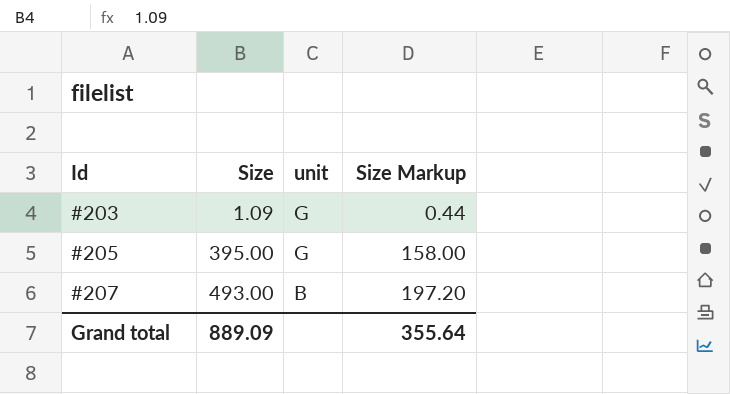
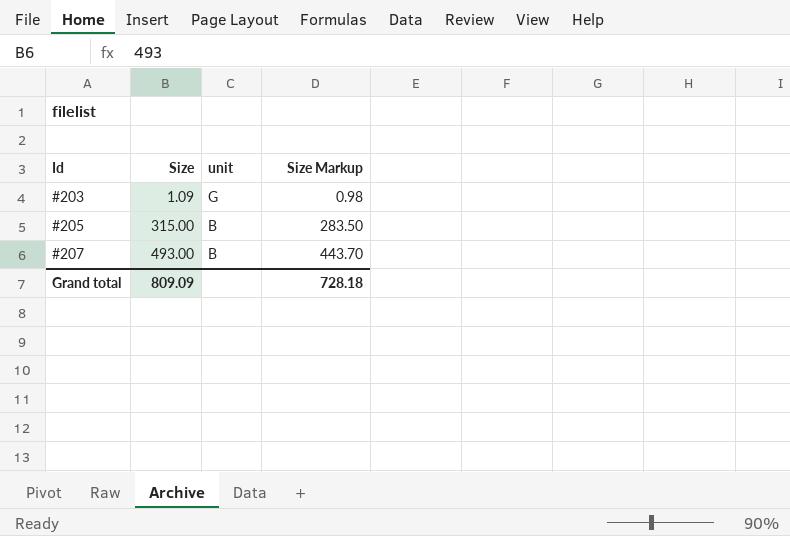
column Size Markup | formula: [Size] * 0.4 -> [Size] * 0.9
#205 | Size: 395.00 -> 315.00
#205 | unit: G -> B
Grand total | Size: 889.09 -> 809.09
Grand total | Size Markup: 355.64 -> 728.18

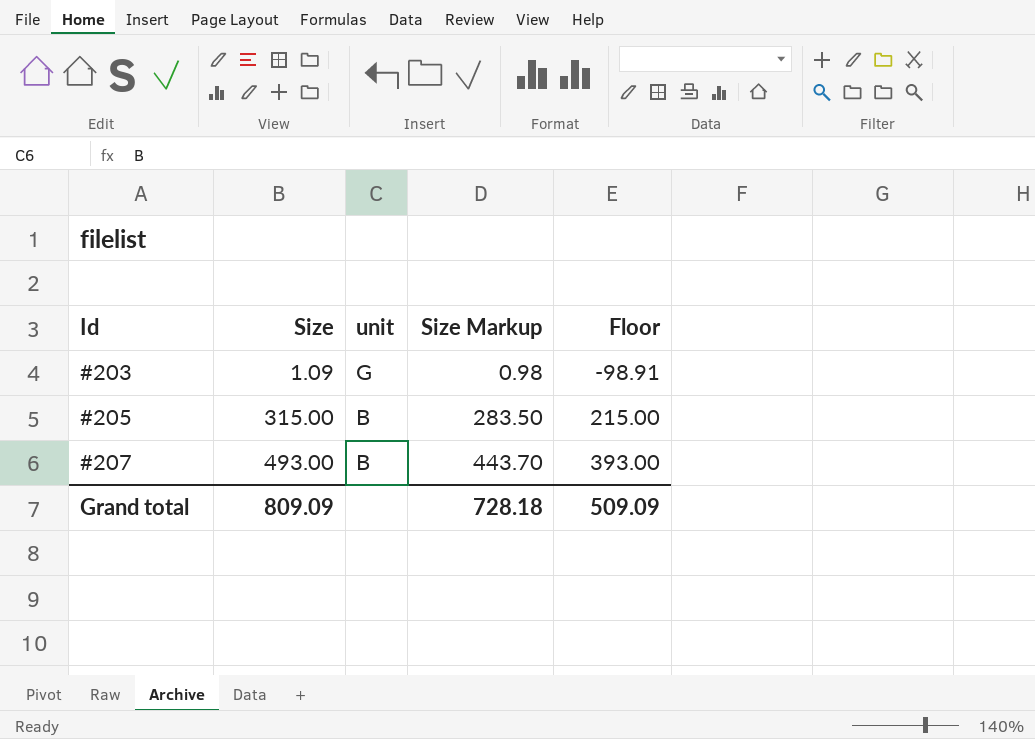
column Floor | formula: none -> [Size] - 100

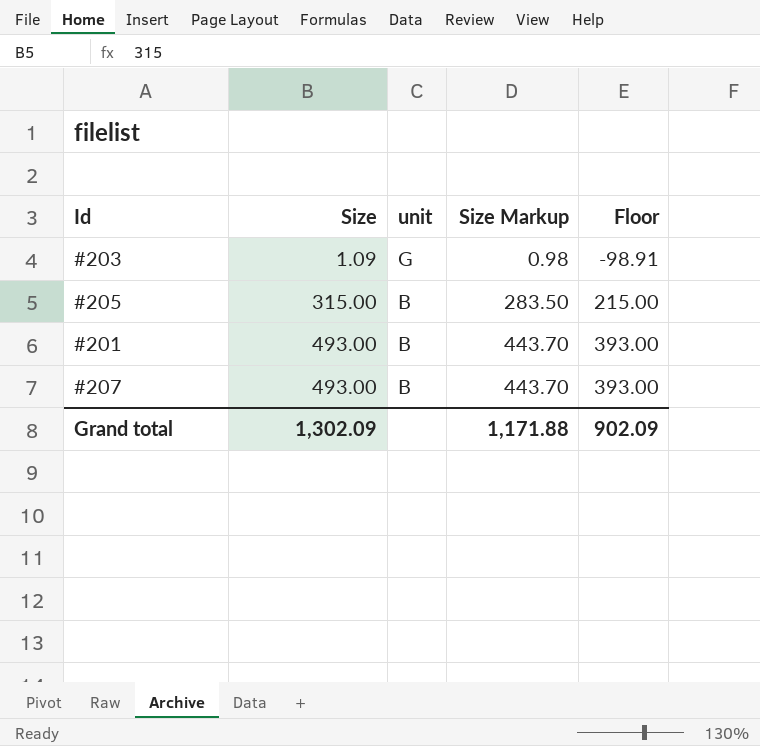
row #201: none -> 493.00 | B | 443.70 | 393.00
Grand total | Size: 809.09 -> 1,302.09
Grand total | Size Markup: 728.18 -> 1,171.88
Grand total | Floor: 509.09 -> 902.09

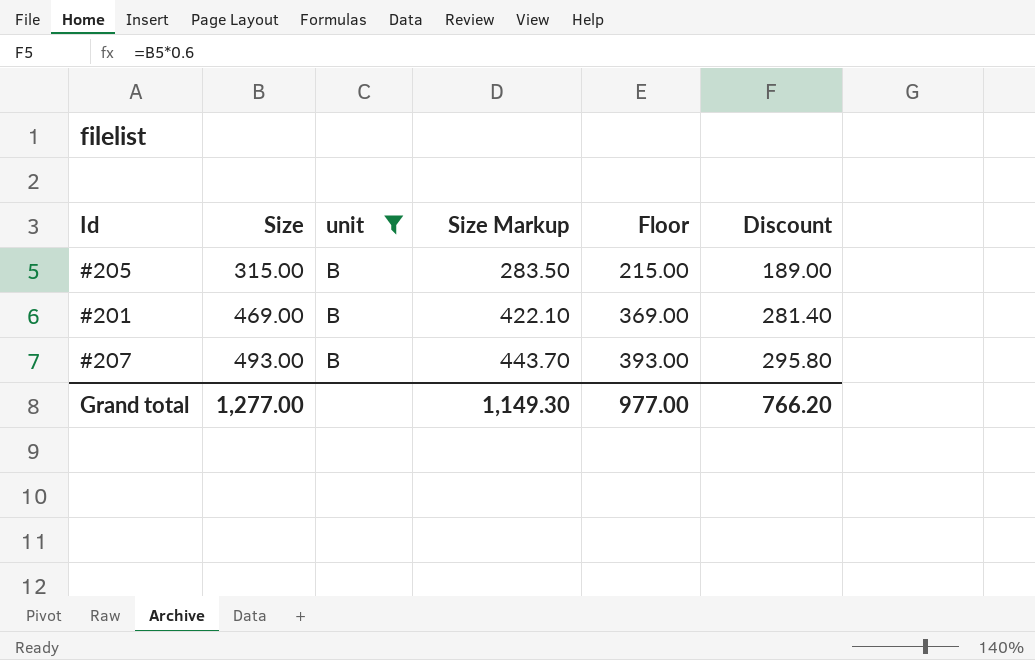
filter: none -> unit = B
column Discount | formula: none -> [Size] * 0.6
#201 | Size: 493.00 -> 469.00
#201 | Size Markup: 443.70 -> 422.10
#201 | Floor: 393.00 -> 369.00
Grand total | Size: 1,302.09 -> 1,277.00
Grand total | Size Markup: 1,171.88 -> 1,149.30
Grand total | Floor: 902.09 -> 977.00

